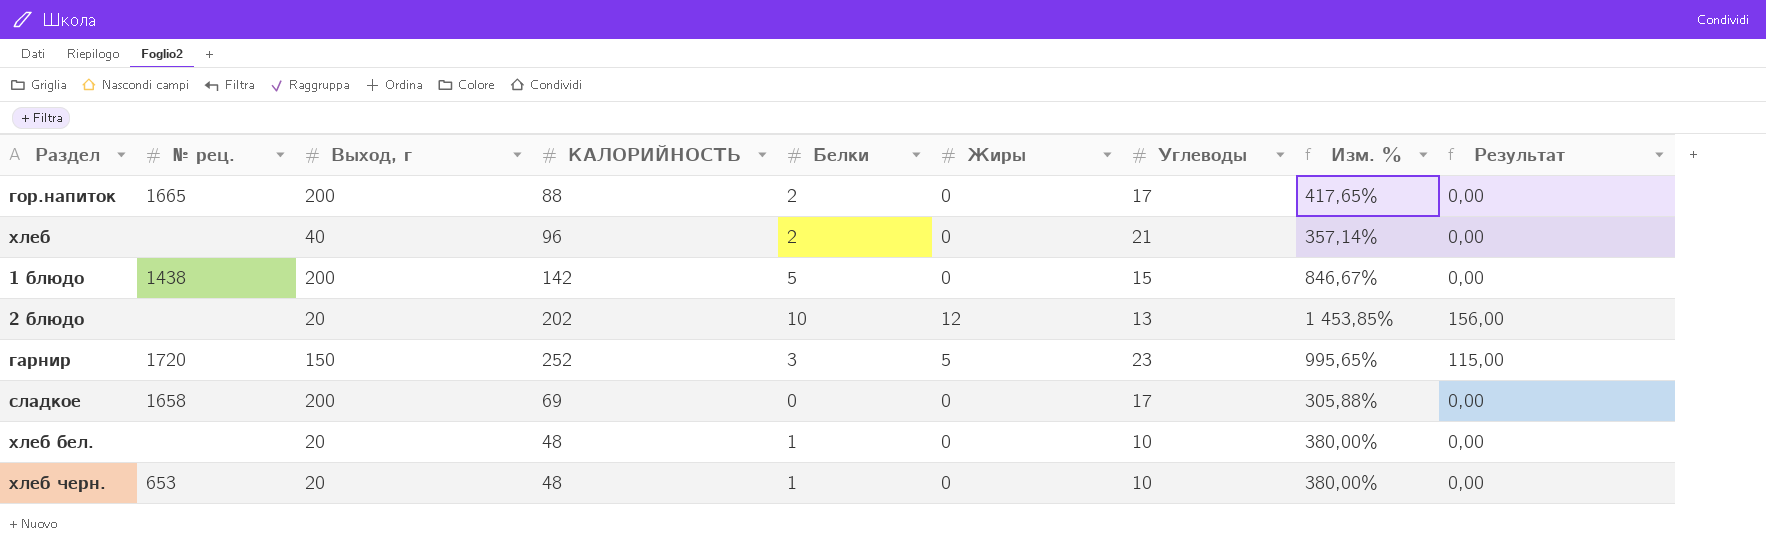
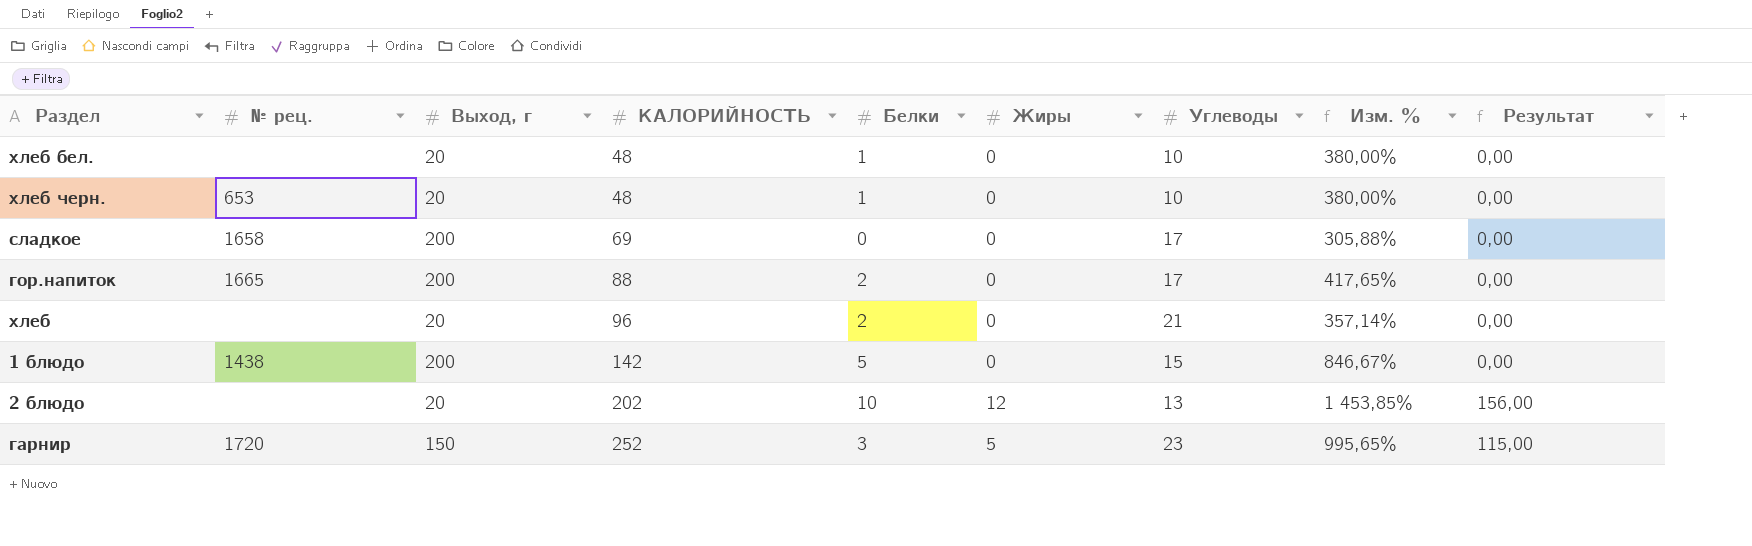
row order: none -> КАЛОРИЙНОСТЬ ascending
хлеб | Выход, г: 40 -> 20

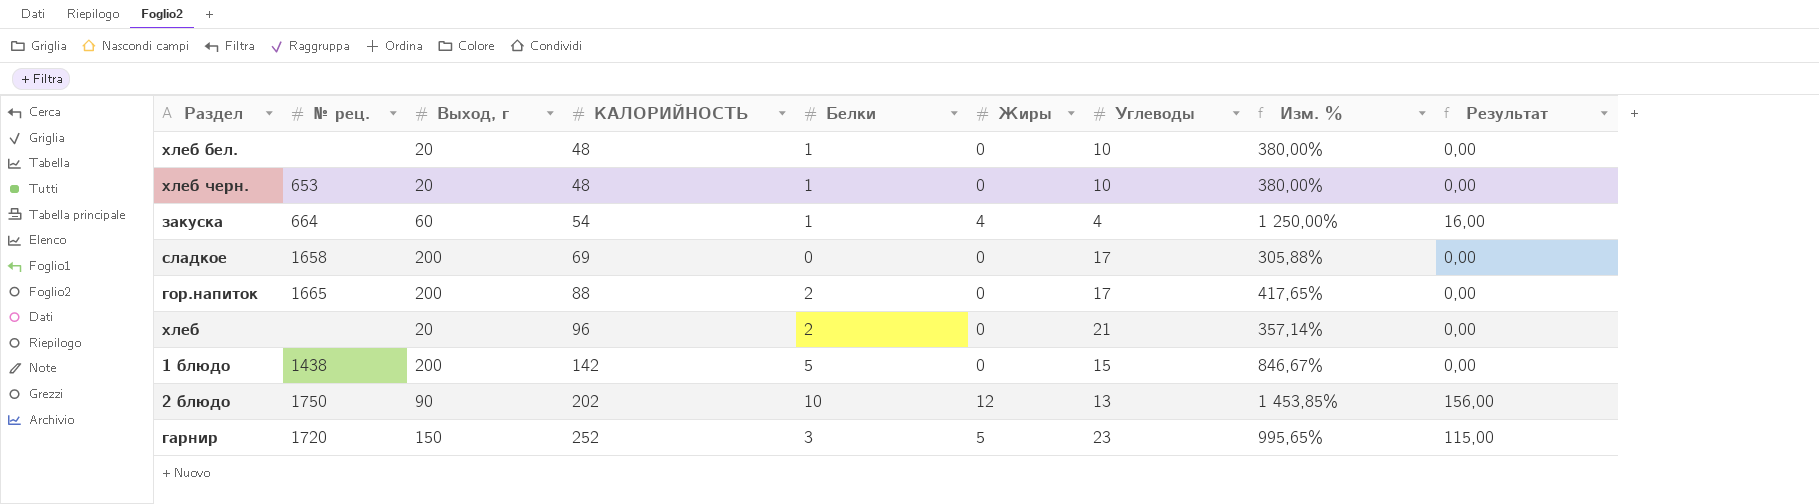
row закуска: none -> 664 | 60 | 54 | 1 | 4 | 4 | 1 250,00% | 16,00
2 блюдо | № рец.: none -> 1750
2 блюдо | Выход, г: 20 -> 90

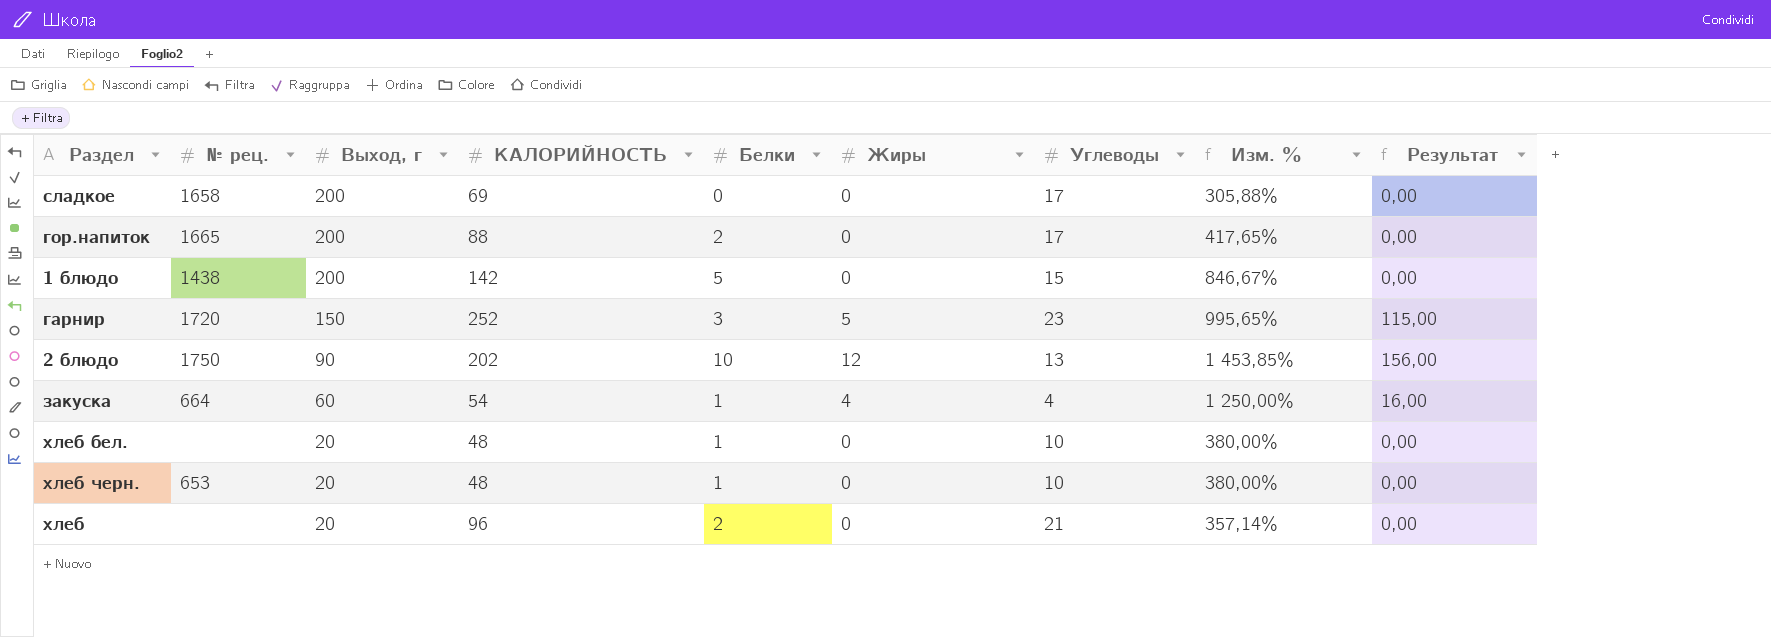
row order: КАЛОРИЙНОСТЬ ascending -> Выход, г descending

